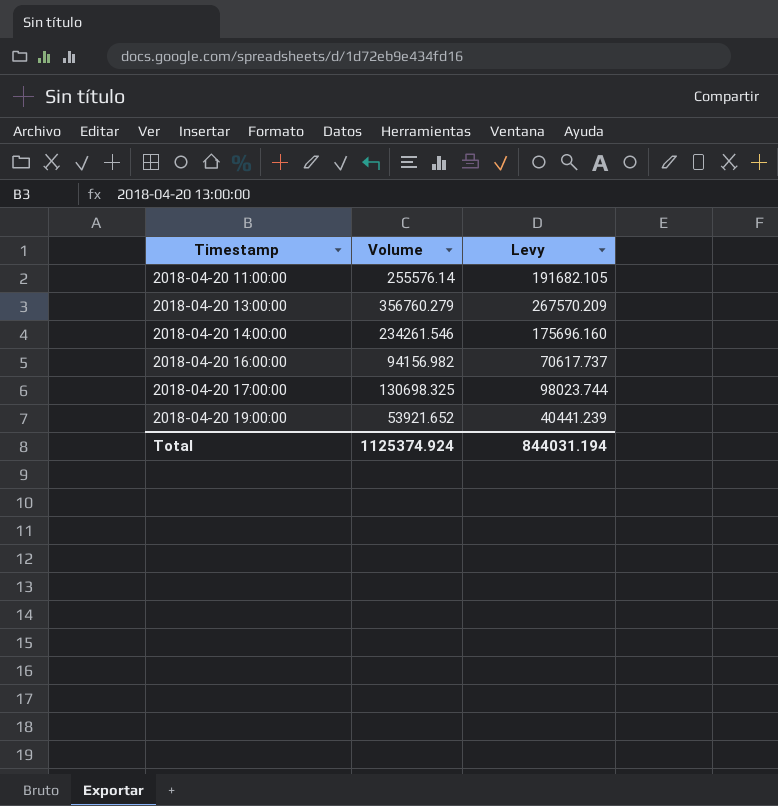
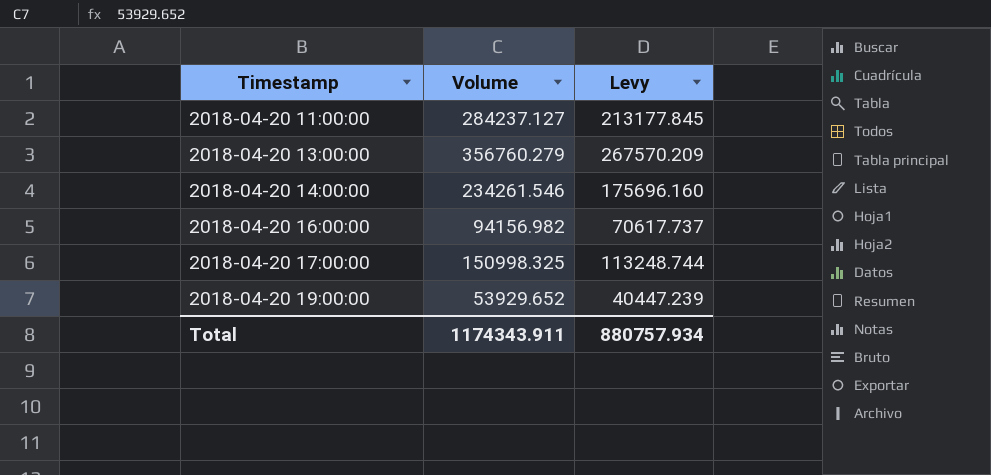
2018-04-20 11:00:00 | Volume: 255576.14 -> 284237.127
2018-04-20 11:00:00 | Levy: 191682.105 -> 213177.845
2018-04-20 17:00:00 | Volume: 130698.325 -> 150998.325
2018-04-20 17:00:00 | Levy: 98023.744 -> 113248.744
2018-04-20 19:00:00 | Volume: 53921.652 -> 53929.652
2018-04-20 19:00:00 | Levy: 40441.239 -> 40447.239
Total | Volume: 1125374.924 -> 1174343.911
Total | Levy: 844031.194 -> 880757.934

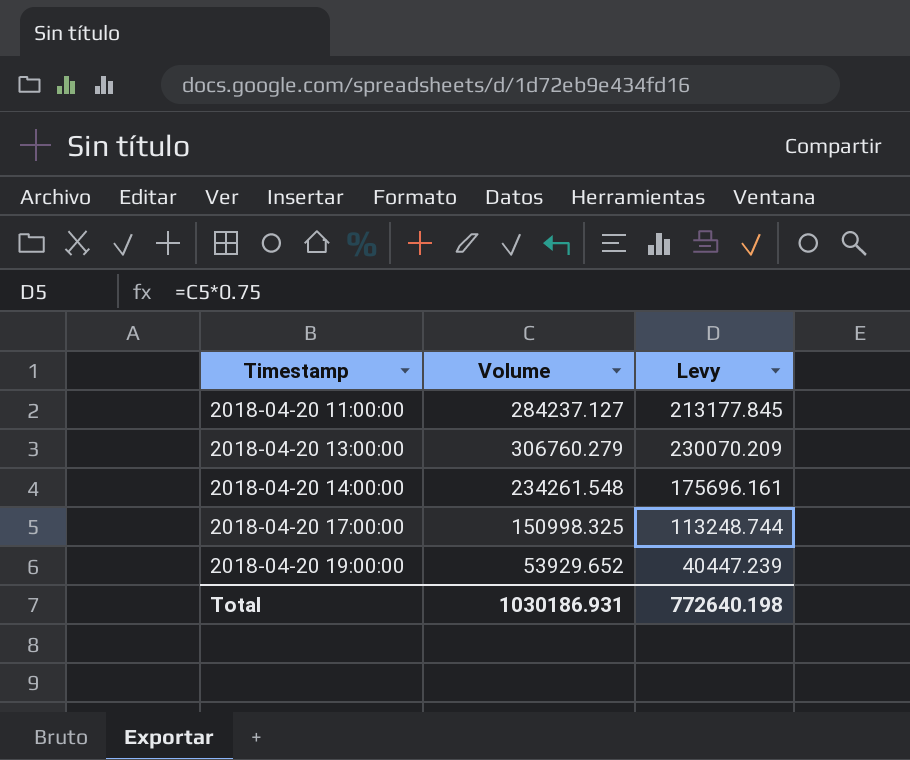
row 2018-04-20 16:00:00: 94156.982 | 70617.737 -> none
2018-04-20 13:00:00 | Volume: 356760.279 -> 306760.279
2018-04-20 13:00:00 | Levy: 267570.209 -> 230070.209
2018-04-20 14:00:00 | Volume: 234261.546 -> 234261.548
2018-04-20 14:00:00 | Levy: 175696.160 -> 175696.161
Total | Volume: 1174343.911 -> 1030186.931
Total | Levy: 880757.934 -> 772640.198

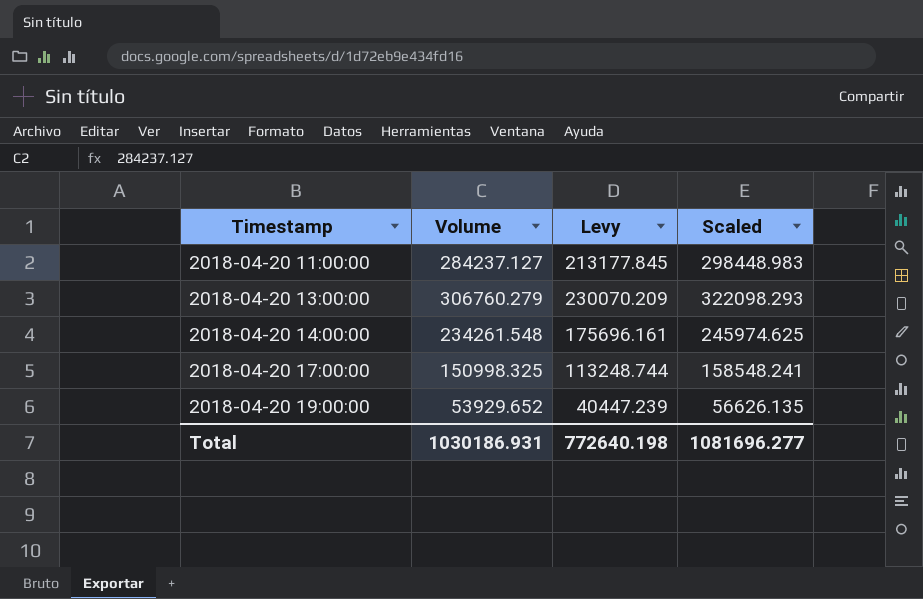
column Scaled | formula: none -> [Volume] * 1.05

